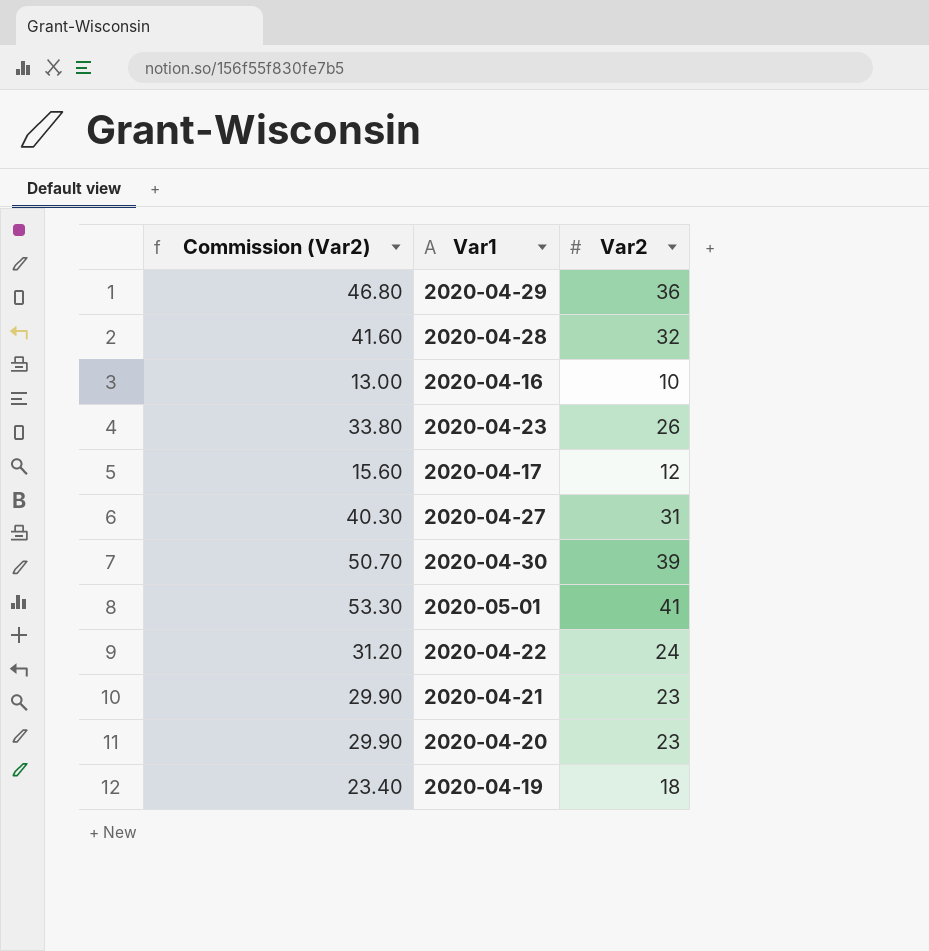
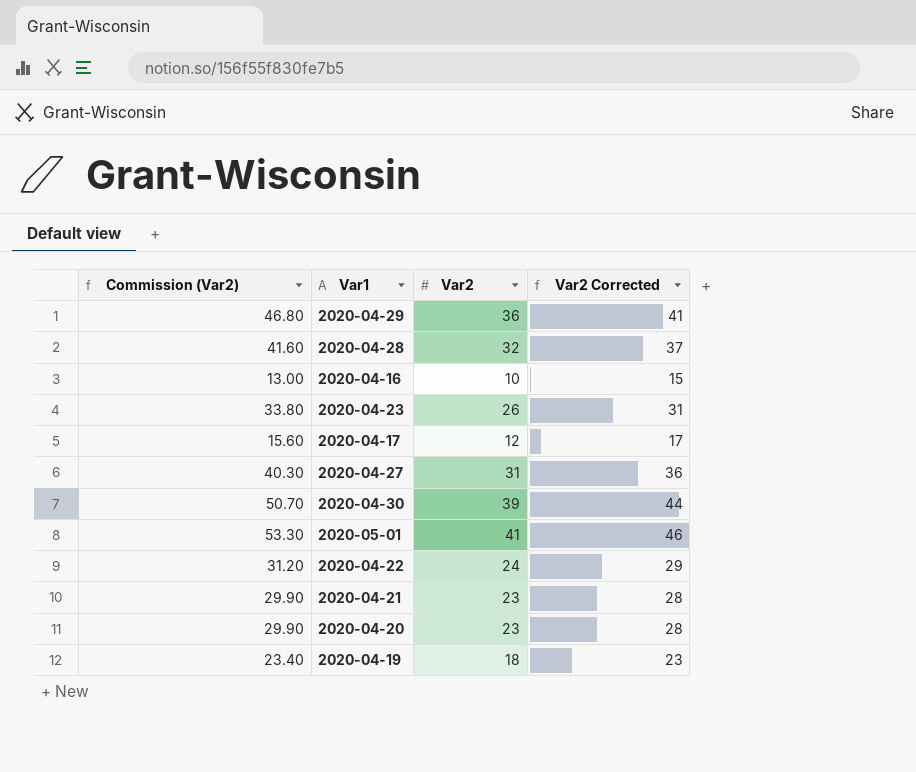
column Var2 Corrected | formula: none -> [Var2] + 5

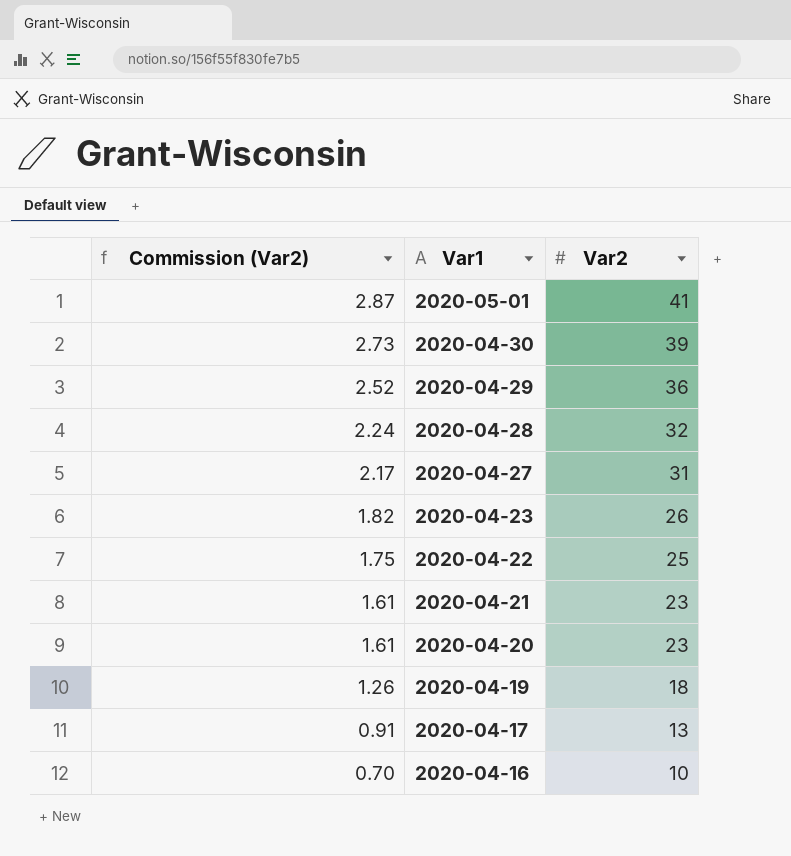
row order: none -> Commission (Var2) descending
column Var2 Corrected | formula: [Var2] + 5 -> none
column Commission (Var2) | formula: [Var2] * 1.3 -> [Var2] * 0.07
2020-04-22 | Var2: 24 -> 25
2020-04-17 | Var2: 12 -> 13

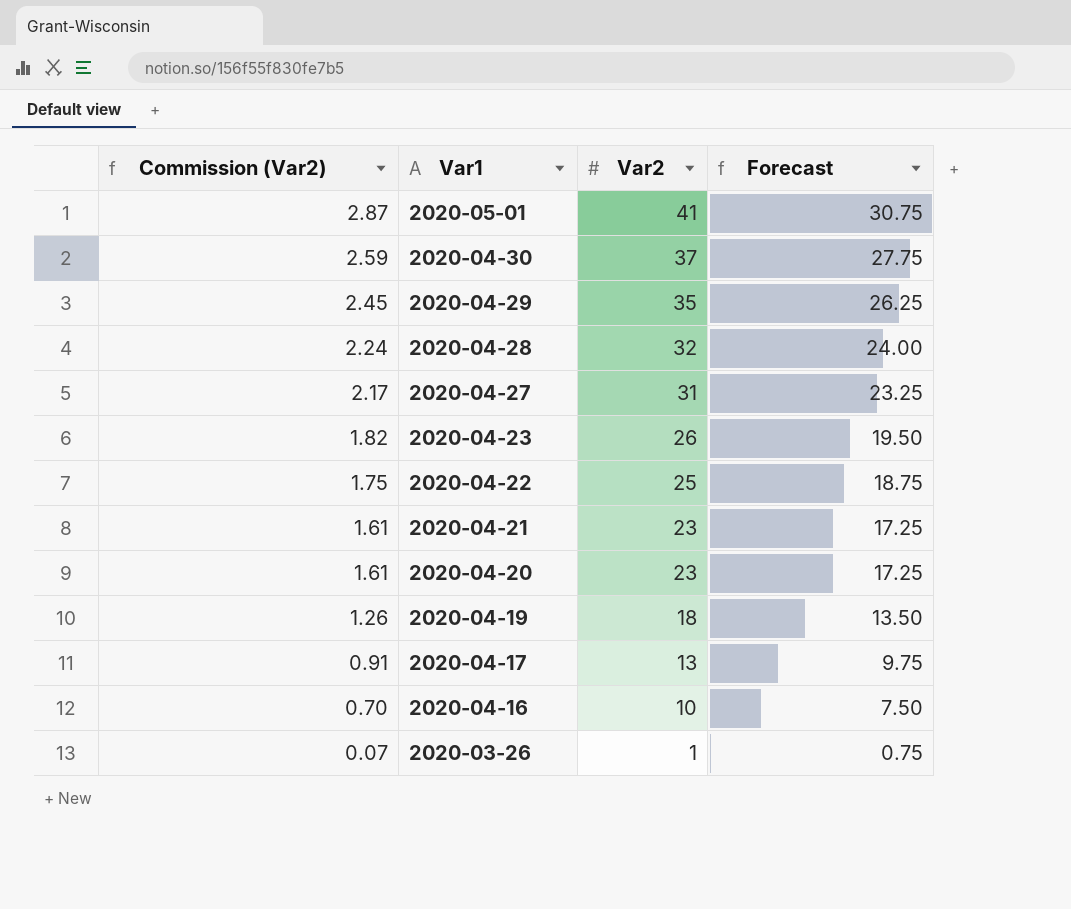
column Forecast | formula: none -> [Var2] * 0.75
2020-04-30 | Commission (Var2): 2.73 -> 2.59
2020-04-30 | Var2: 39 -> 37
2020-04-29 | Commission (Var2): 2.52 -> 2.45
2020-04-29 | Var2: 36 -> 35
row 2020-03-26: none -> 0.07 | 1 | 0.75

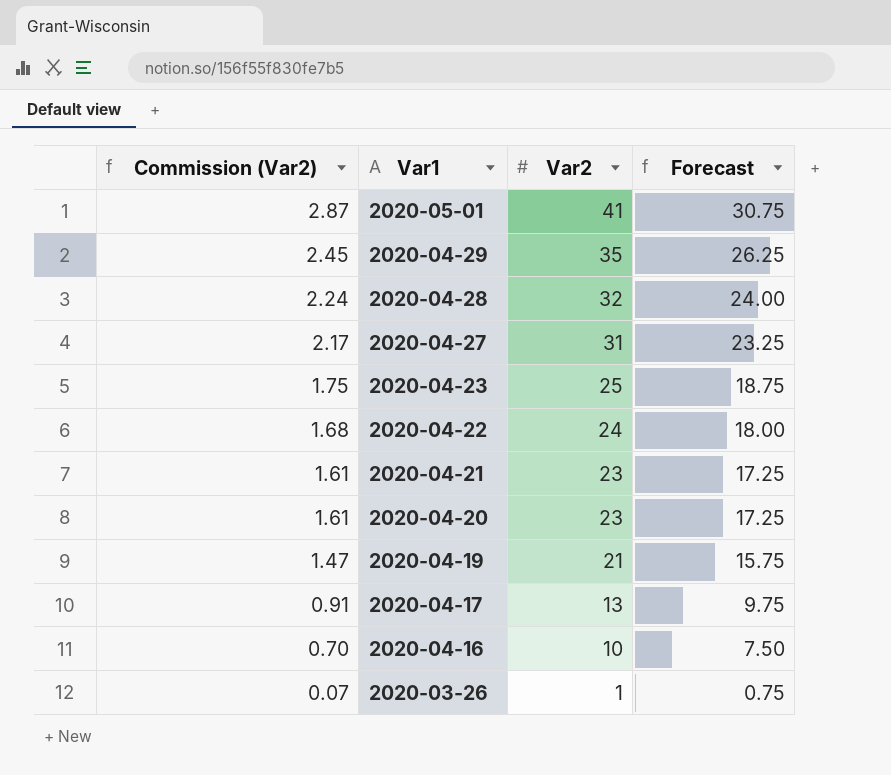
row 2020-04-30: 2.59 | 37 | 27.75 -> none
2020-04-23 | Commission (Var2): 1.82 -> 1.75
2020-04-23 | Var2: 26 -> 25
2020-04-23 | Forecast: 19.50 -> 18.75
2020-04-22 | Commission (Var2): 1.75 -> 1.68
2020-04-22 | Var2: 25 -> 24
2020-04-22 | Forecast: 18.75 -> 18.00
2020-04-19 | Commission (Var2): 1.26 -> 1.47
2020-04-19 | Var2: 18 -> 21
2020-04-19 | Forecast: 13.50 -> 15.75

